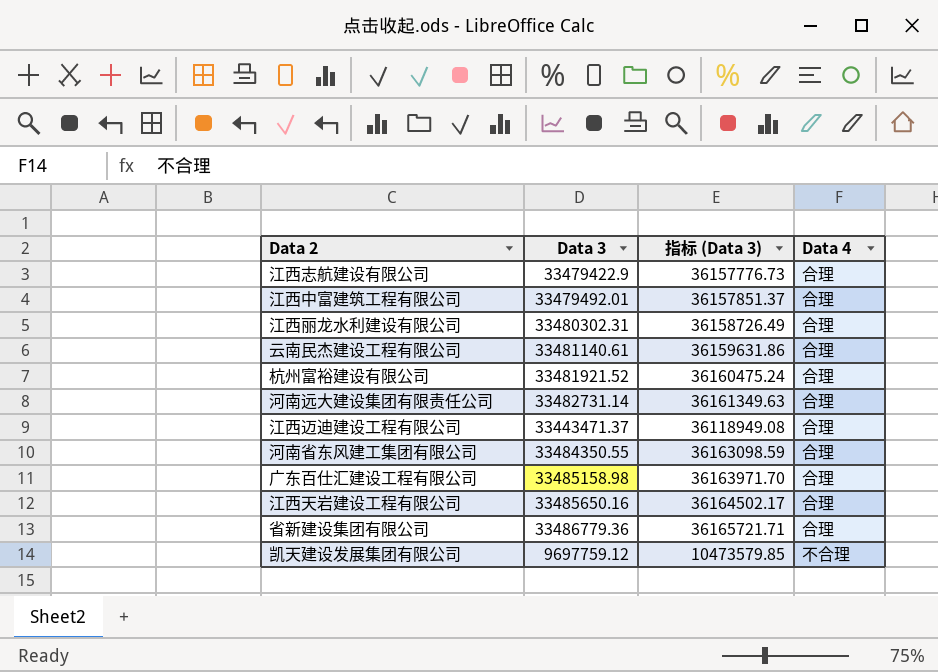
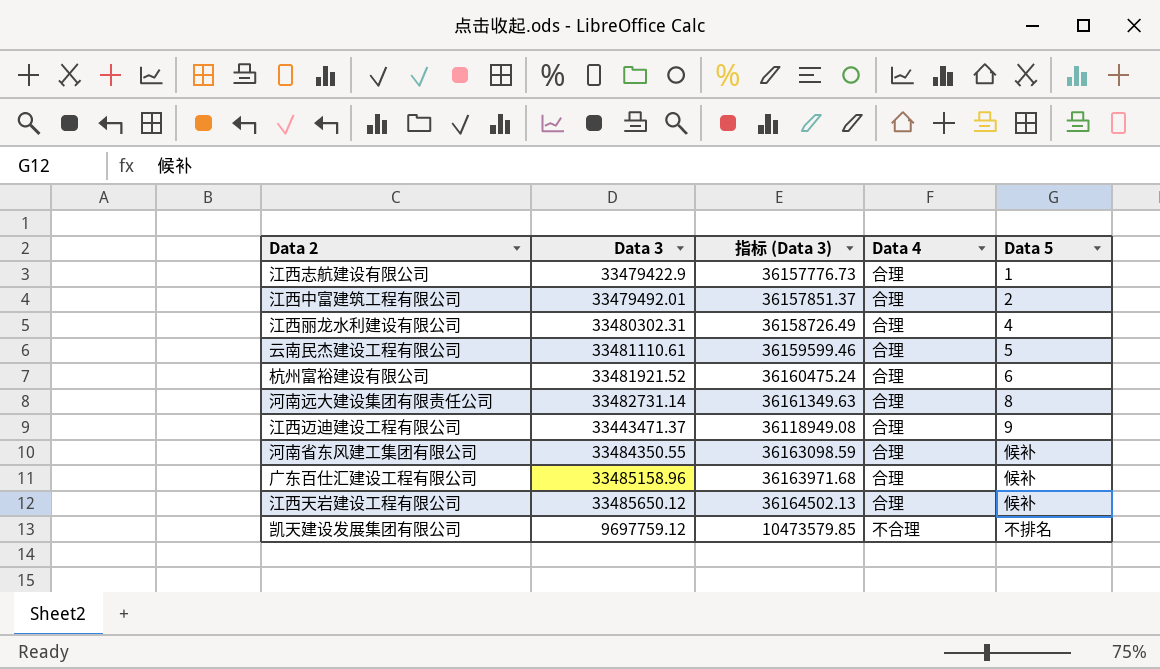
column Data 5 | position: none -> 5
row 省新建设集团有限公司: 33486779.36 | 36165721.71 | 合理 -> none
云南民杰建设工程有限公司 | Data 3: 33481140.61 -> 33481110.61
云南民杰建设工程有限公司 | 指标 (Data 3): 36159631.86 -> 36159599.46
广东百仕汇建设工程有限公司 | Data 3: 33485158.98 -> 33485158.96
广东百仕汇建设工程有限公司 | 指标 (Data 3): 36163971.70 -> 36163971.68
江西天岩建设工程有限公司 | Data 3: 33485650.16 -> 33485650.12
江西天岩建设工程有限公司 | 指标 (Data 3): 36164502.17 -> 36164502.13

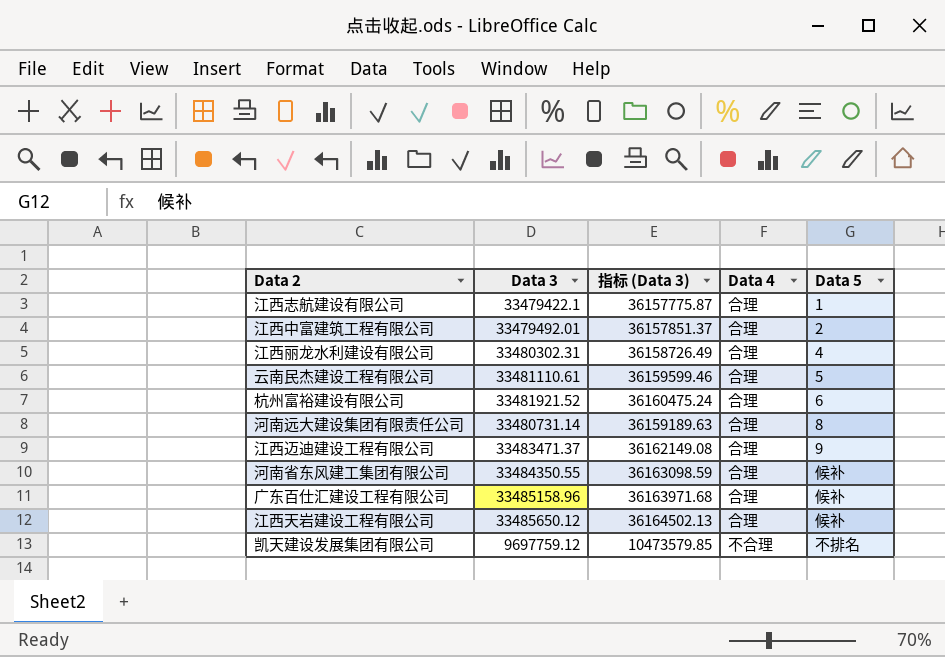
江西志航建设有限公司 | Data 3: 33479422.9 -> 33479422.1
江西志航建设有限公司 | 指标 (Data 3): 36157776.73 -> 36157775.87
河南远大建设集团有限责任公司 | Data 3: 33482731.14 -> 33480731.14
河南远大建设集团有限责任公司 | 指标 (Data 3): 36161349.63 -> 36159189.63
江西迈迪建设工程有限公司 | Data 3: 33443471.37 -> 33483471.37
江西迈迪建设工程有限公司 | 指标 (Data 3): 36118949.08 -> 36162149.08

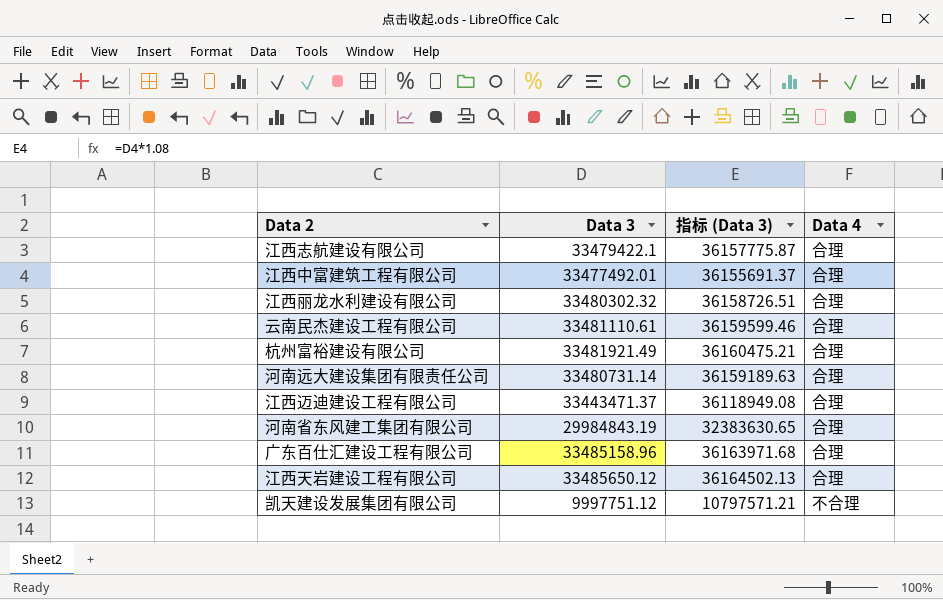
column Data 5 | position: 5 -> none
江西中富建筑工程有限公司 | Data 3: 33479492.01 -> 33477492.01
江西中富建筑工程有限公司 | 指标 (Data 3): 36157851.37 -> 36155691.37
江西丽龙水利建设有限公司 | Data 3: 33480302.31 -> 33480302.32
江西丽龙水利建设有限公司 | 指标 (Data 3): 36158726.49 -> 36158726.51
杭州富裕建设有限公司 | Data 3: 33481921.52 -> 33481921.49
杭州富裕建设有限公司 | 指标 (Data 3): 36160475.24 -> 36160475.21
江西迈迪建设工程有限公司 | Data 3: 33483471.37 -> 33443471.37
江西迈迪建设工程有限公司 | 指标 (Data 3): 36162149.08 -> 36118949.08
河南省东风建工集团有限公司 | Data 3: 33484350.55 -> 29984843.19
河南省东风建工集团有限公司 | 指标 (Data 3): 36163098.59 -> 32383630.65
凯天建设发展集团有限公司 | Data 3: 9697759.12 -> 9997751.12
凯天建设发展集团有限公司 | 指标 (Data 3): 10473579.85 -> 10797571.21

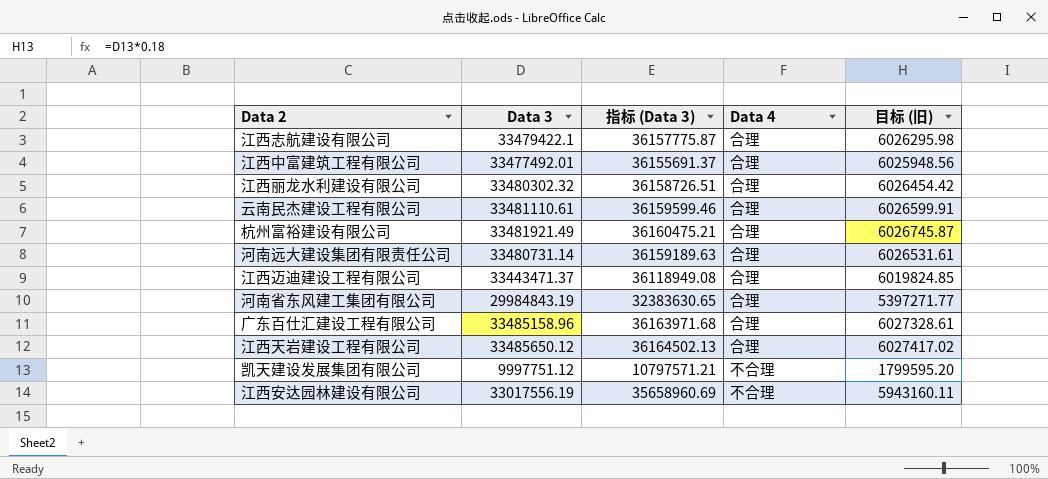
column 目标 (旧) | formula: none -> [Data 3] * 0.18
row 江西安达园林建设有限公司: none -> 33017556.19 | 35658960.69 | 不合理 | 5943160.11

